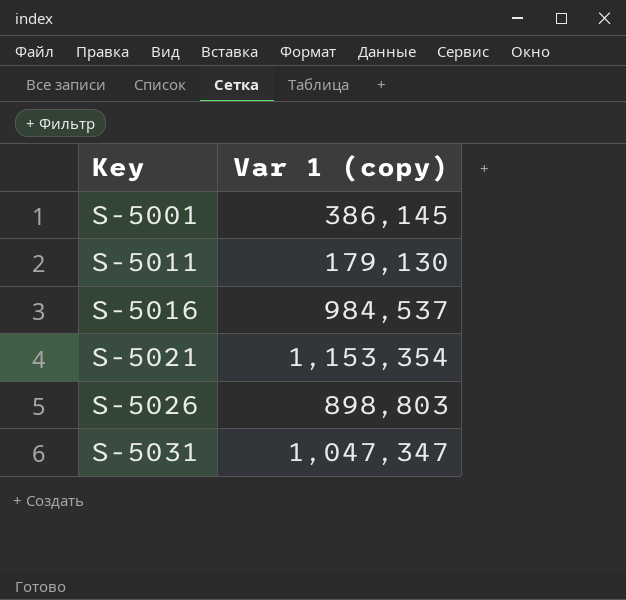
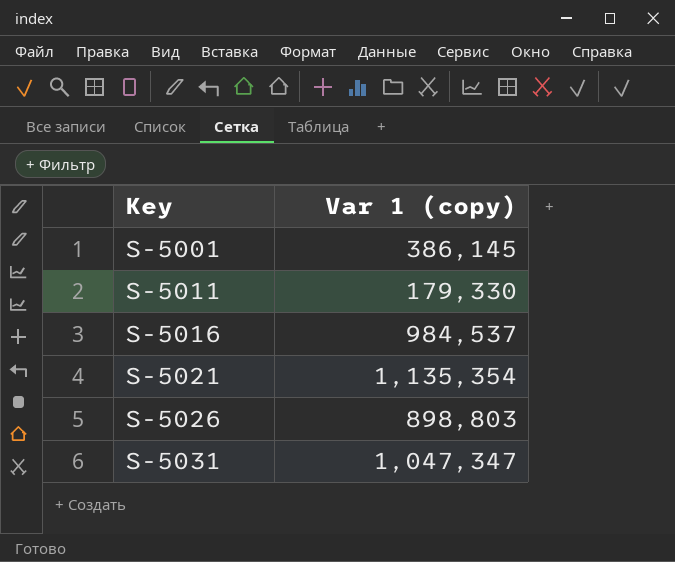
S-5011 | Var 1 (copy): 179,130 -> 179,330
S-5021 | Var 1 (copy): 1,153,354 -> 1,135,354

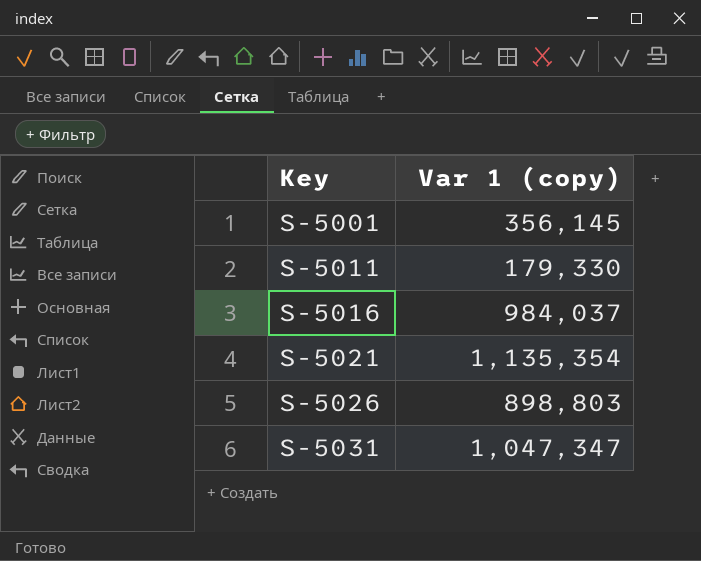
S-5001 | Var 1 (copy): 386,145 -> 356,145
S-5016 | Var 1 (copy): 984,537 -> 984,037

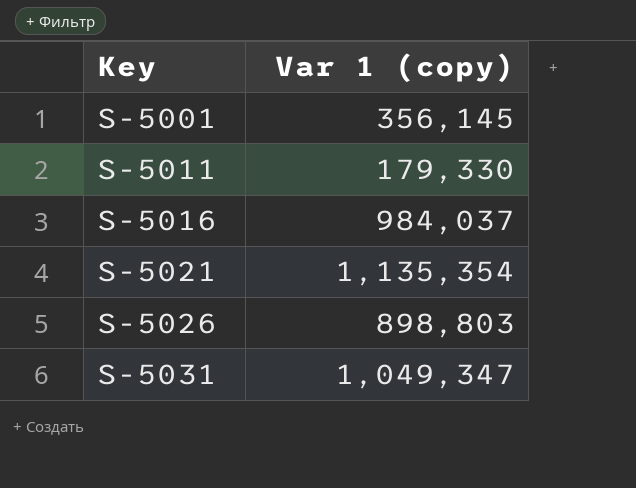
S-5031 | Var 1 (copy): 1,047,347 -> 1,049,347

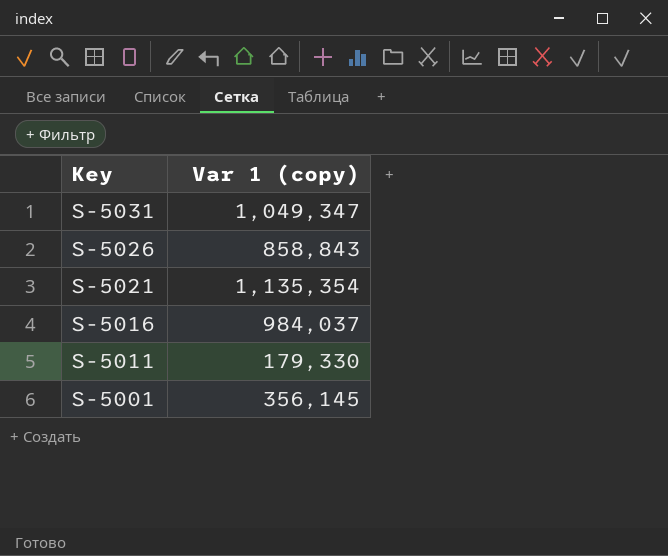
row order: Key ascending -> Key descending
S-5026 | Var 1 (copy): 898,803 -> 858,843

